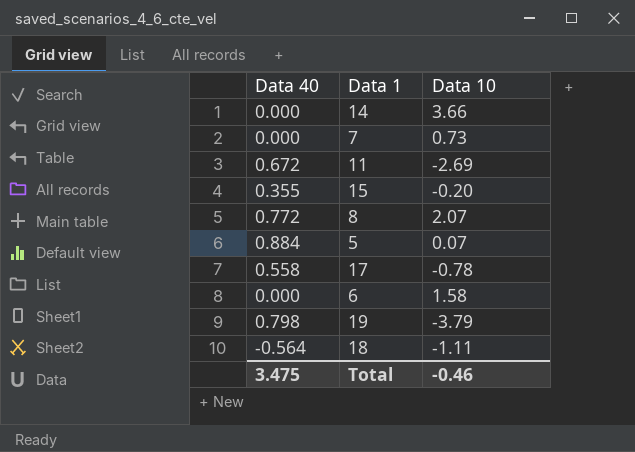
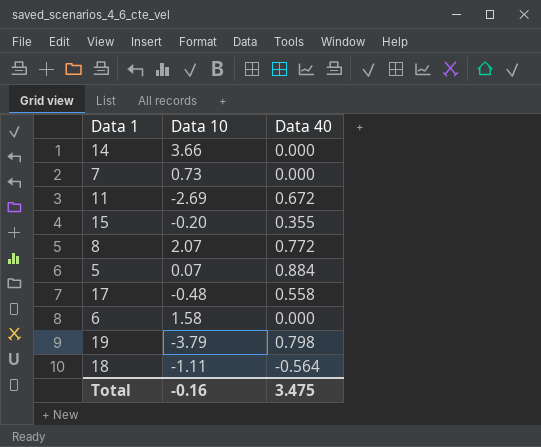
column Data 40 | position: 1 -> 3
17 | Data 10: -0.78 -> -0.48
Total | Data 10: -0.46 -> -0.16

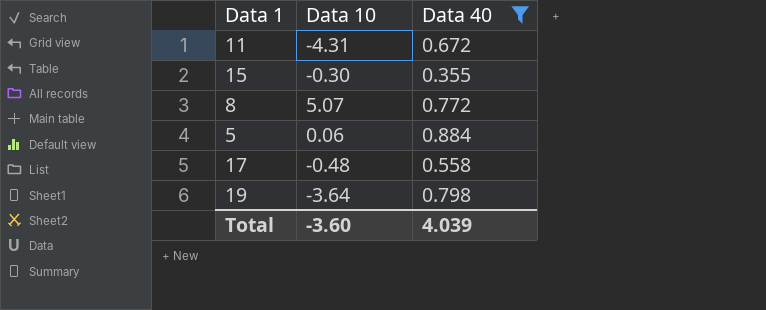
filter: none -> Data 40 >= 0.355
11 | Data 10: -2.69 -> -4.31
15 | Data 10: -0.20 -> -0.30
8 | Data 10: 2.07 -> 5.07
5 | Data 10: 0.07 -> 0.06
19 | Data 10: -3.79 -> -3.64
Total | Data 10: -0.16 -> -3.60
Total | Data 40: 3.475 -> 4.039

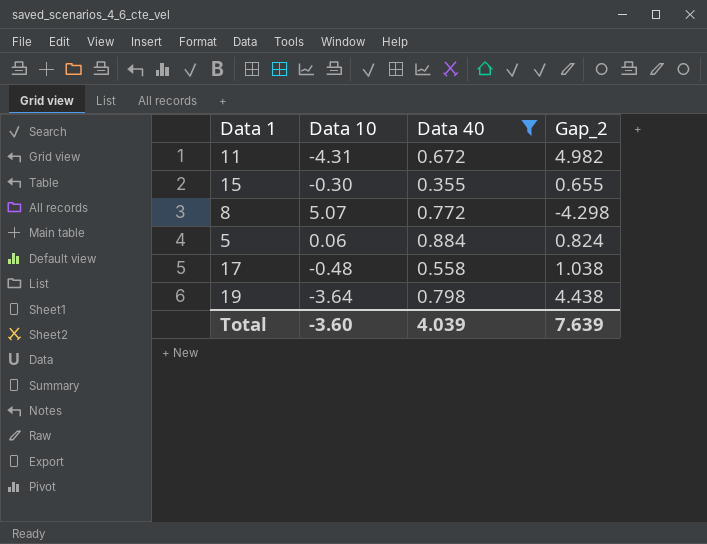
column Gap_2 | formula: none -> [Data 40] - [Data 10]

